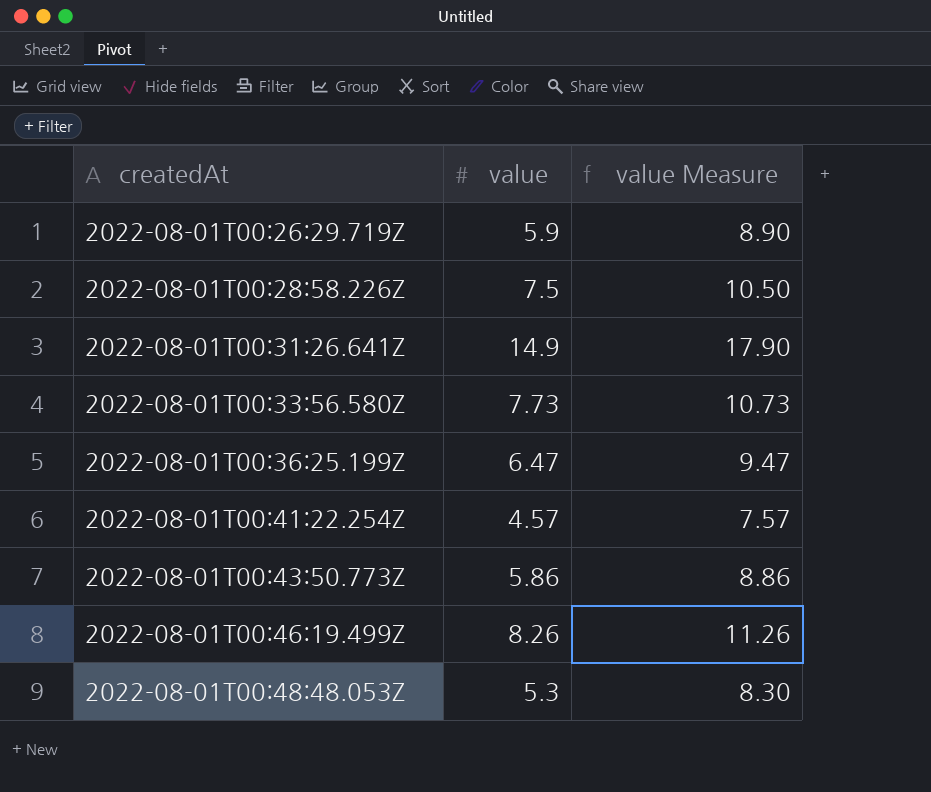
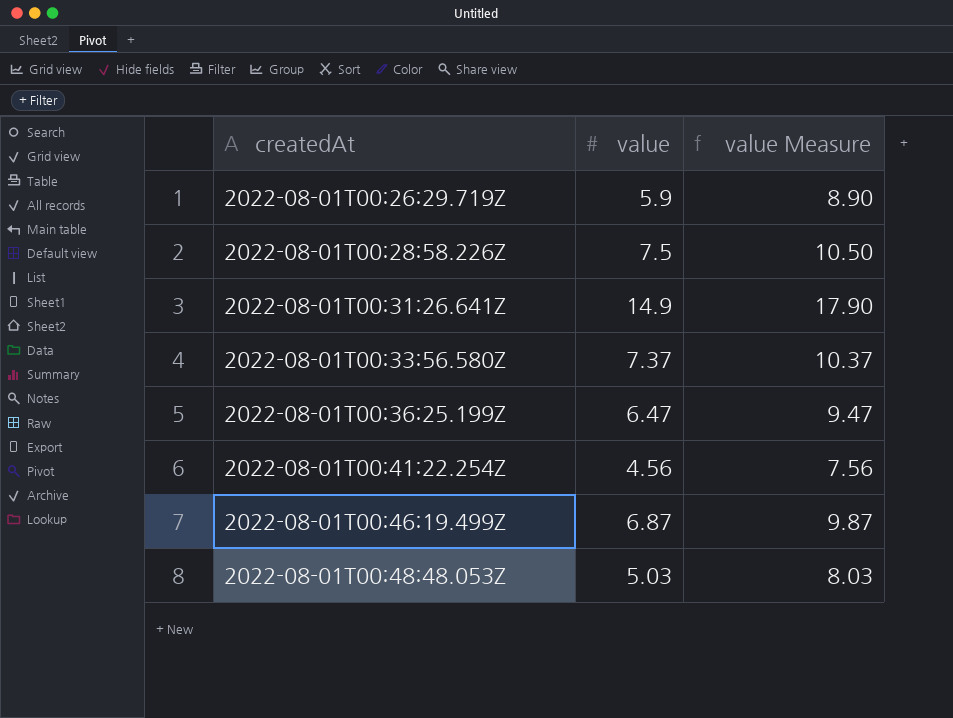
row 2022-08-01T00:43:50.773Z: 5.86 | 8.86 -> none
2022-08-01T00:33:56.580Z | value: 7.73 -> 7.37
2022-08-01T00:33:56.580Z | value Measure: 10.73 -> 10.37
2022-08-01T00:41:22.254Z | value: 4.57 -> 4.56
2022-08-01T00:41:22.254Z | value Measure: 7.57 -> 7.56
2022-08-01T00:46:19.499Z | value: 8.26 -> 6.87
2022-08-01T00:46:19.499Z | value Measure: 11.26 -> 9.87
2022-08-01T00:48:48.053Z | value: 5.3 -> 5.03
2022-08-01T00:48:48.053Z | value Measure: 8.30 -> 8.03

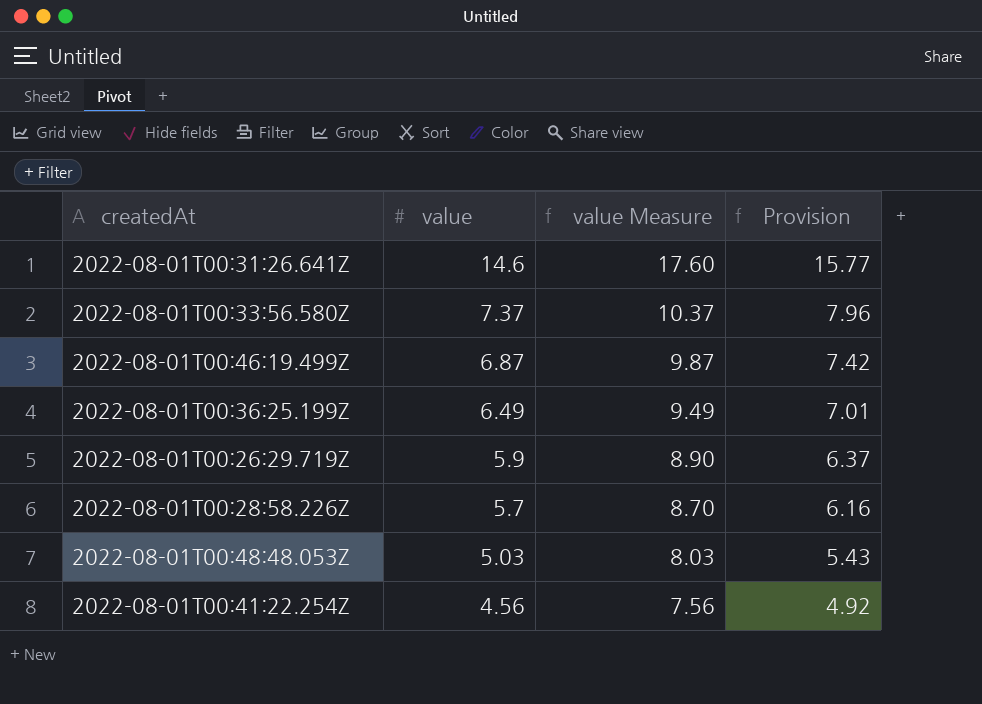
row order: createdAt ascending -> value descending
column Provision | formula: none -> [value] * 1.08
2022-08-01T00:31:26.641Z | value: 14.9 -> 14.6
2022-08-01T00:31:26.641Z | value Measure: 17.90 -> 17.60
2022-08-01T00:36:25.199Z | value: 6.47 -> 6.49
2022-08-01T00:36:25.199Z | value Measure: 9.47 -> 9.49
2022-08-01T00:28:58.226Z | value: 7.5 -> 5.7
2022-08-01T00:28:58.226Z | value Measure: 10.50 -> 8.70

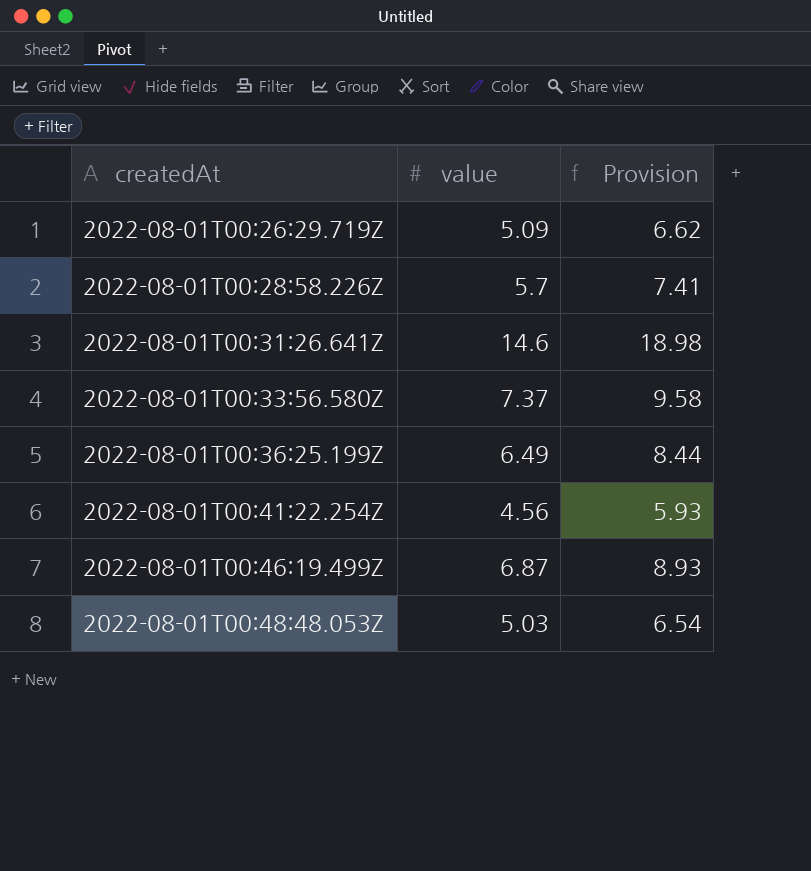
row order: value descending -> createdAt ascending
column value Measure | formula: [value] + 3 -> none
column Provision | formula: [value] * 1.08 -> [value] * 1.3
2022-08-01T00:26:29.719Z | value: 5.9 -> 5.09

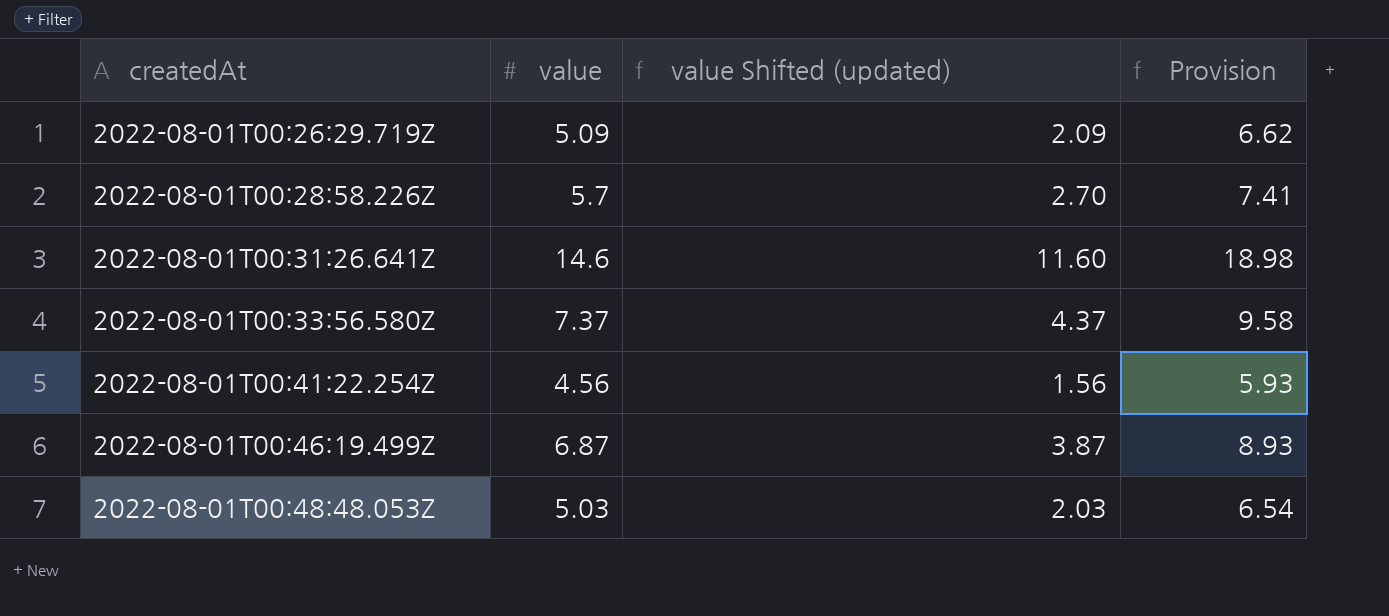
column value Shifted (updated) | formula: none -> [value] - 3
row 2022-08-01T00:36:25.199Z: 6.49 | 8.44 -> none

